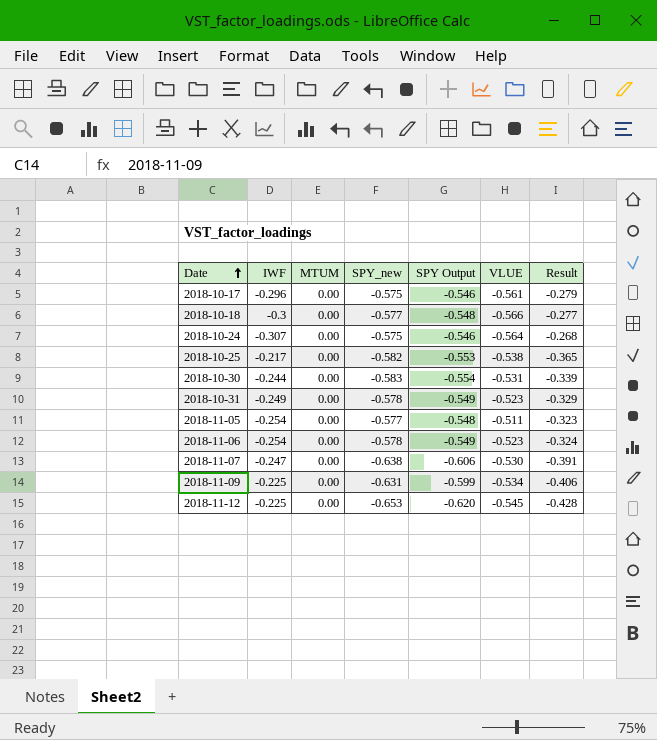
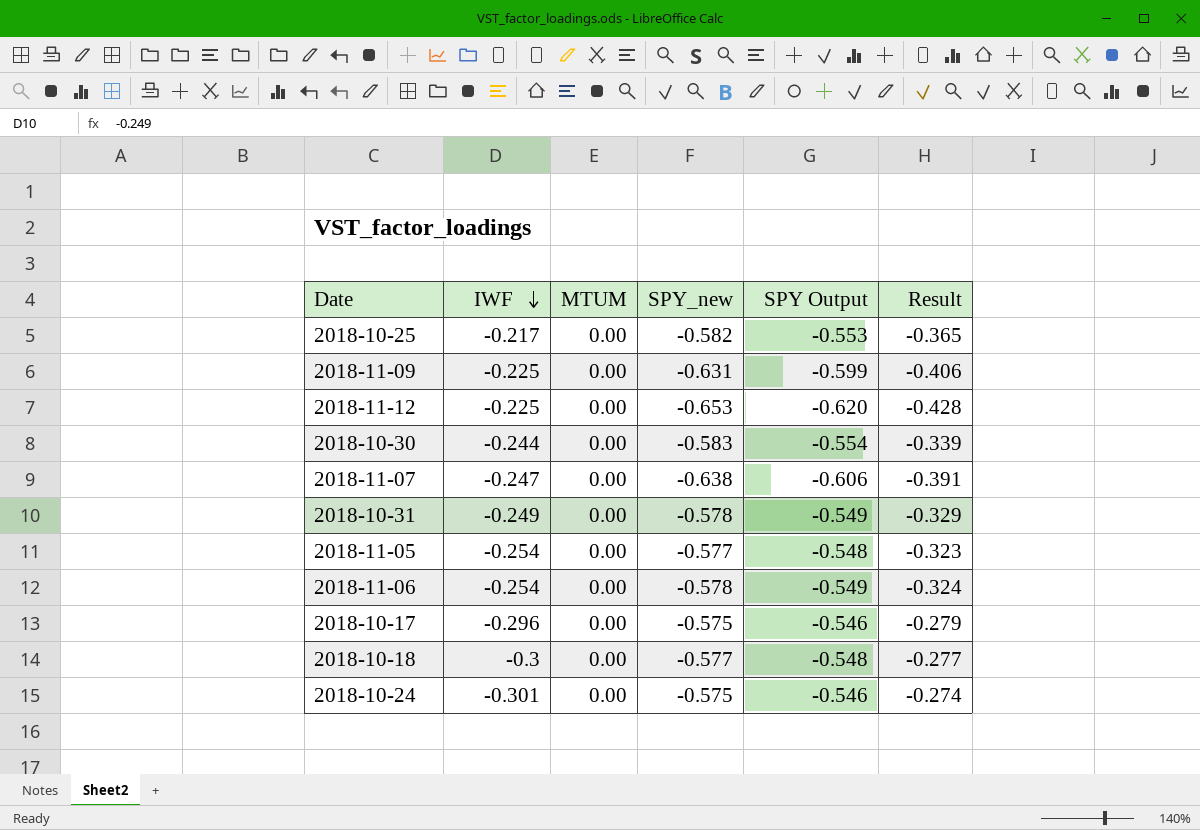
row order: Date ascending -> IWF descending
column VLUE | position: 6 -> none
2018-10-24 | IWF: -0.307 -> -0.301
2018-10-24 | Result: -0.268 -> -0.274

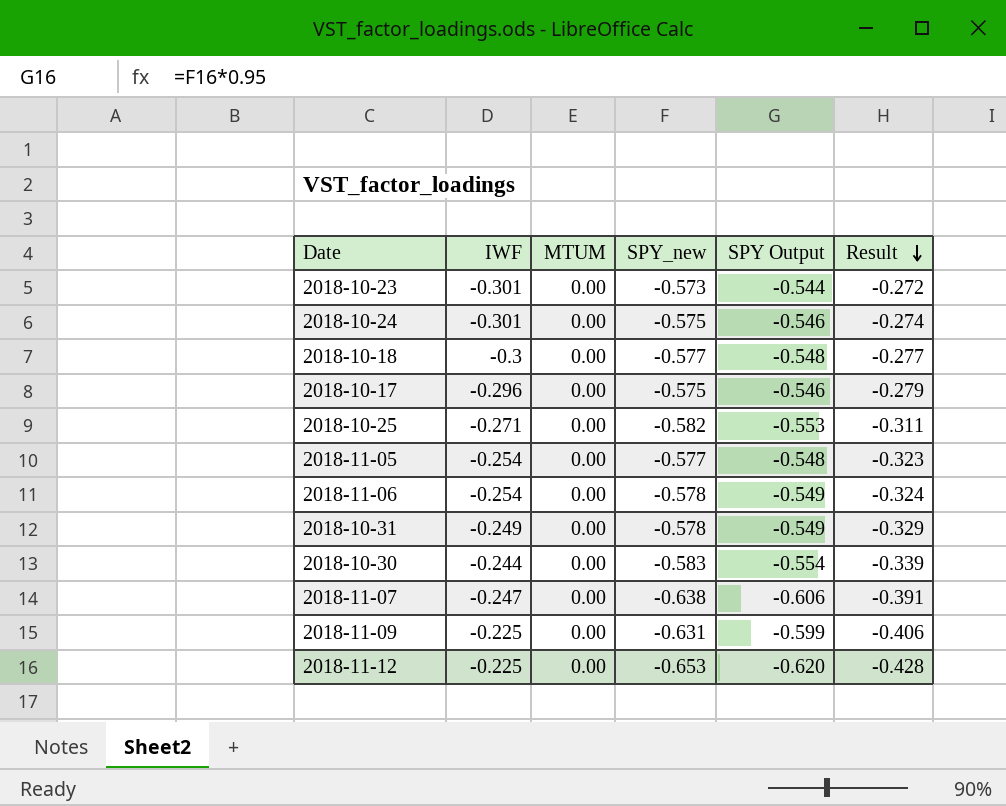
row order: IWF descending -> Result descending
row 2018-10-23: none -> -0.301 | 0.00 | -0.573 | -0.544 | -0.272
2018-10-25 | IWF: -0.217 -> -0.271
2018-10-25 | Result: -0.365 -> -0.311

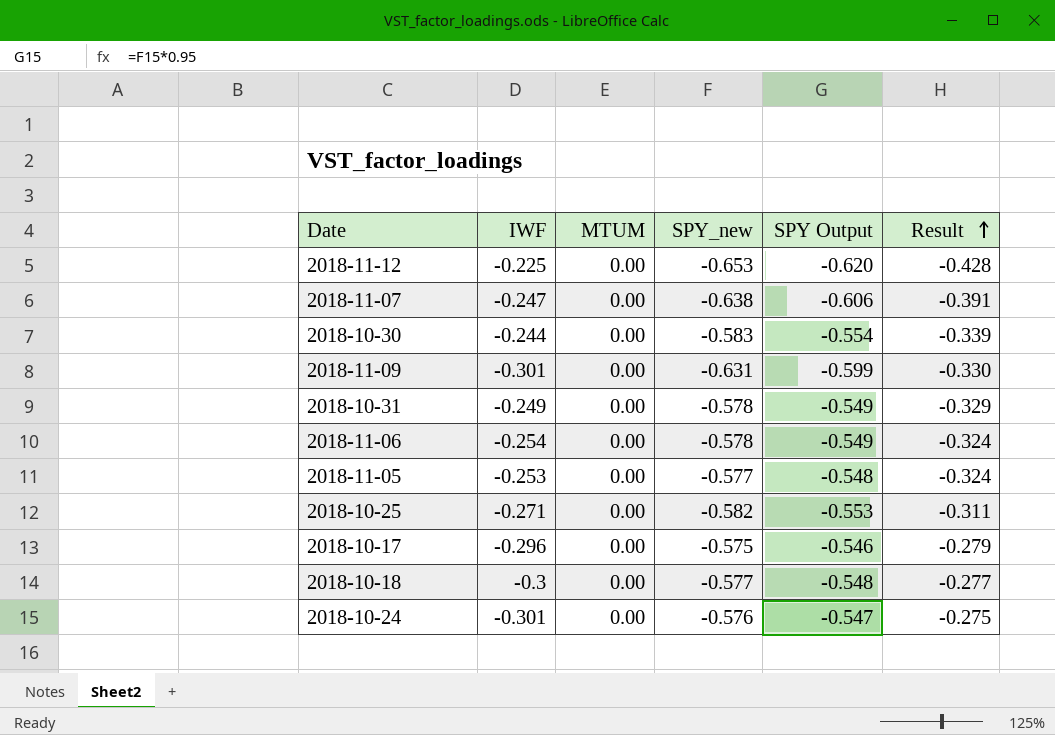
row order: Result descending -> Result ascending
row 2018-10-23: -0.301 | 0.00 | -0.573 | -0.544 | -0.272 -> none
2018-11-09 | IWF: -0.225 -> -0.301
2018-11-09 | Result: -0.406 -> -0.330
2018-11-05 | IWF: -0.254 -> -0.253
2018-11-05 | Result: -0.323 -> -0.324
2018-10-24 | SPY_new: -0.575 -> -0.576
2018-10-24 | SPY Output: -0.546 -> -0.547
2018-10-24 | Result: -0.274 -> -0.275

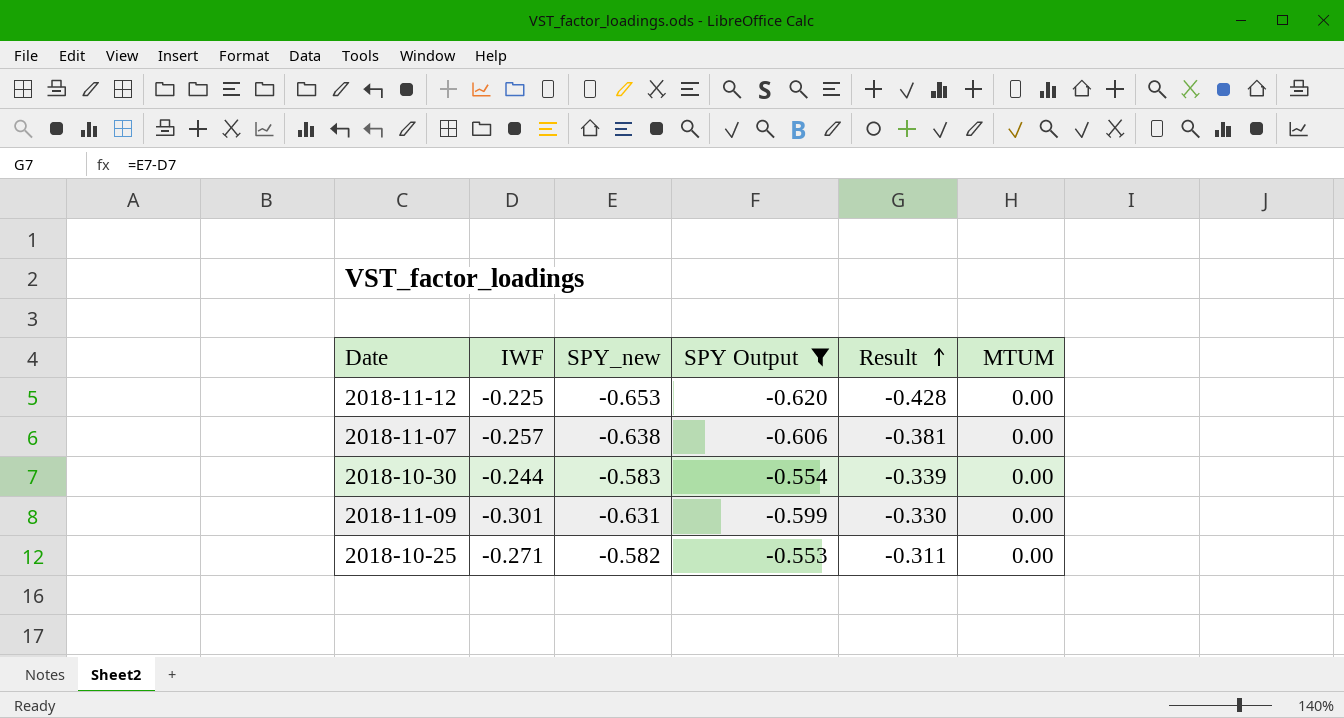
filter: none -> SPY Output <= -0.553
column MTUM | position: 3 -> 6
2018-11-07 | IWF: -0.247 -> -0.257
2018-11-07 | Result: -0.391 -> -0.381

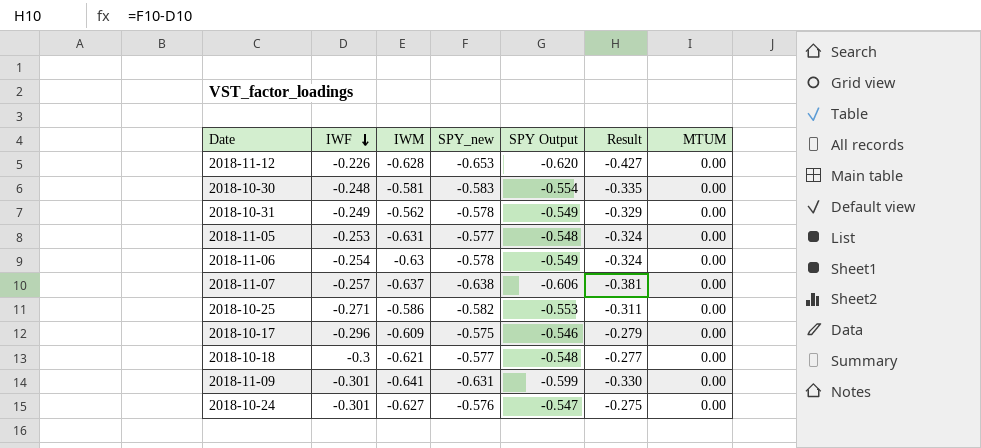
filter: SPY Output <= -0.553 -> none
row order: Result ascending -> IWF descending
column IWM | position: none -> 3
2018-11-12 | IWF: -0.225 -> -0.226
2018-11-12 | Result: -0.428 -> -0.427
2018-10-30 | IWF: -0.244 -> -0.248
2018-10-30 | Result: -0.339 -> -0.335

